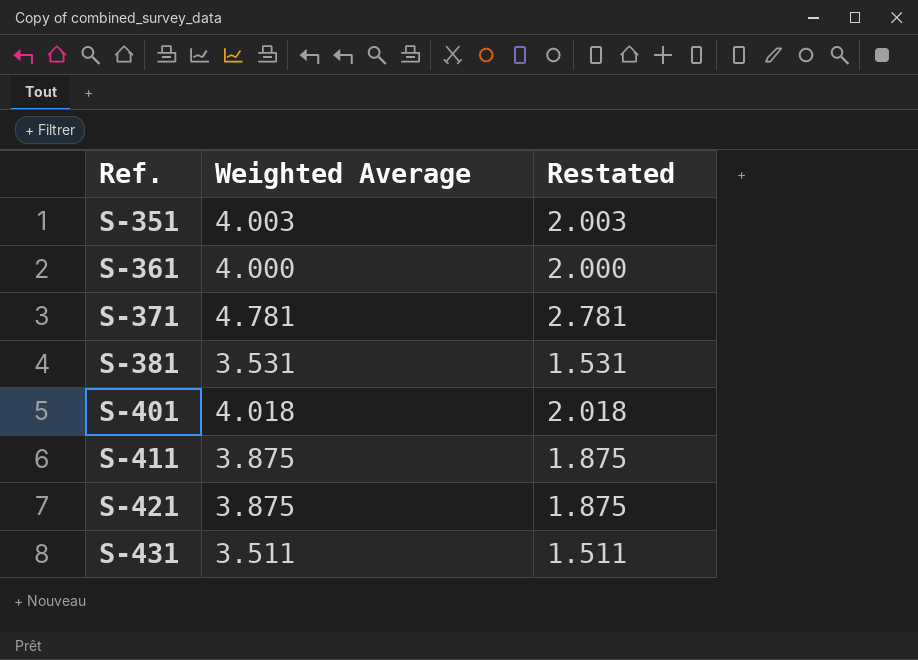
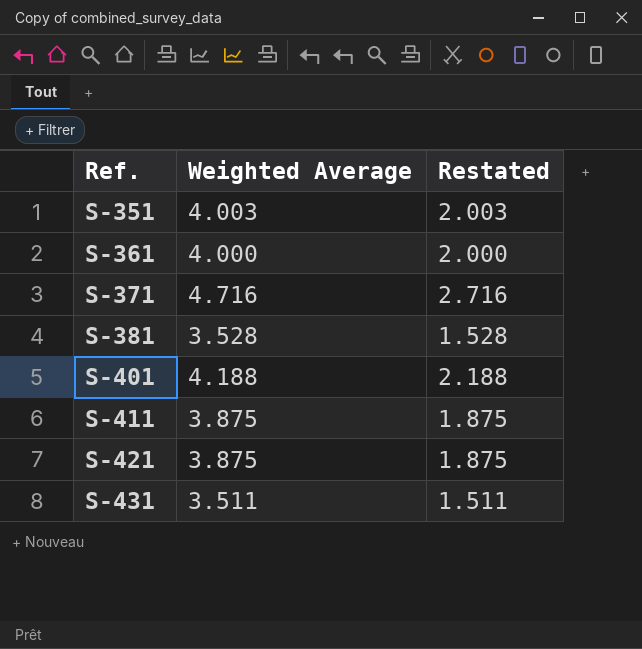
S-371 | Weighted Average: 4.781 -> 4.716
S-371 | Restated: 2.781 -> 2.716
S-381 | Weighted Average: 3.531 -> 3.528
S-381 | Restated: 1.531 -> 1.528
S-401 | Weighted Average: 4.018 -> 4.188
S-401 | Restated: 2.018 -> 2.188

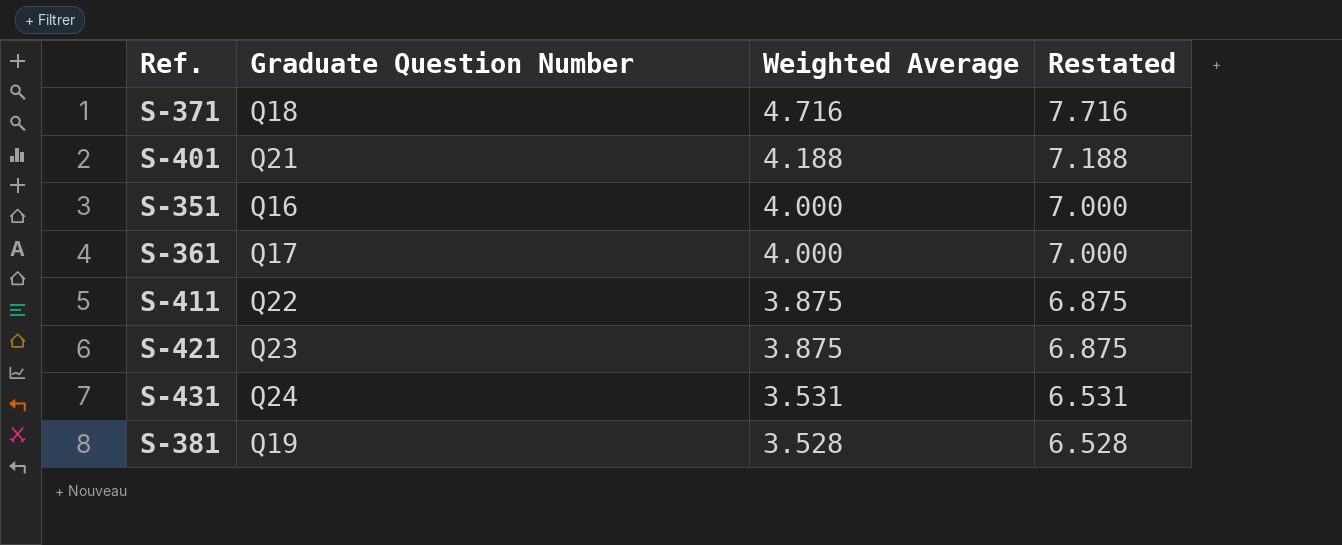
row order: Ref. ascending -> Weighted Average descending
column Graduate Question Number | position: none -> 2
column Restated | formula: [Weighted Average] - 2 -> [Weighted Average] + 3
S-351 | Weighted Average: 4.003 -> 4.000
S-431 | Weighted Average: 3.511 -> 3.531

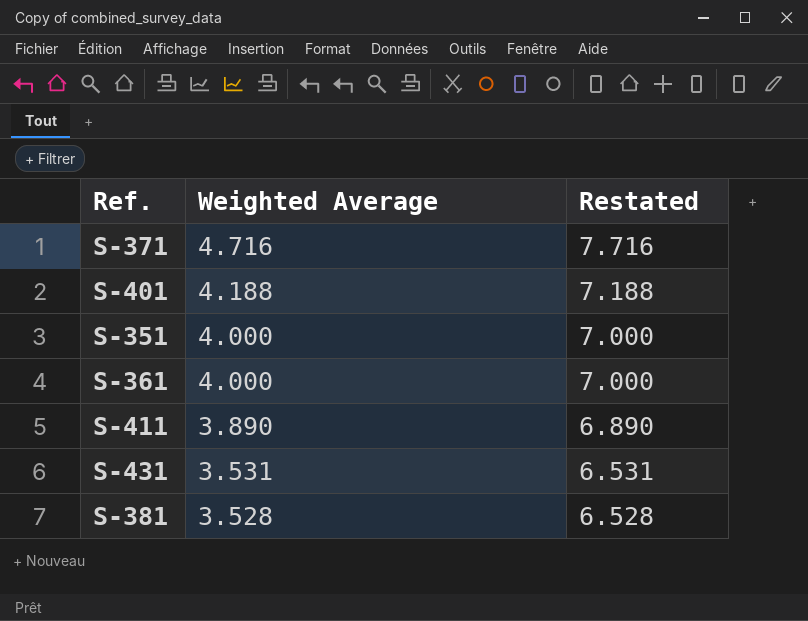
column Graduate Question Number | position: 2 -> none
row S-421: Q23 | 3.875 | 6.875 -> none
S-411 | Weighted Average: 3.875 -> 3.890
S-411 | Restated: 6.875 -> 6.890

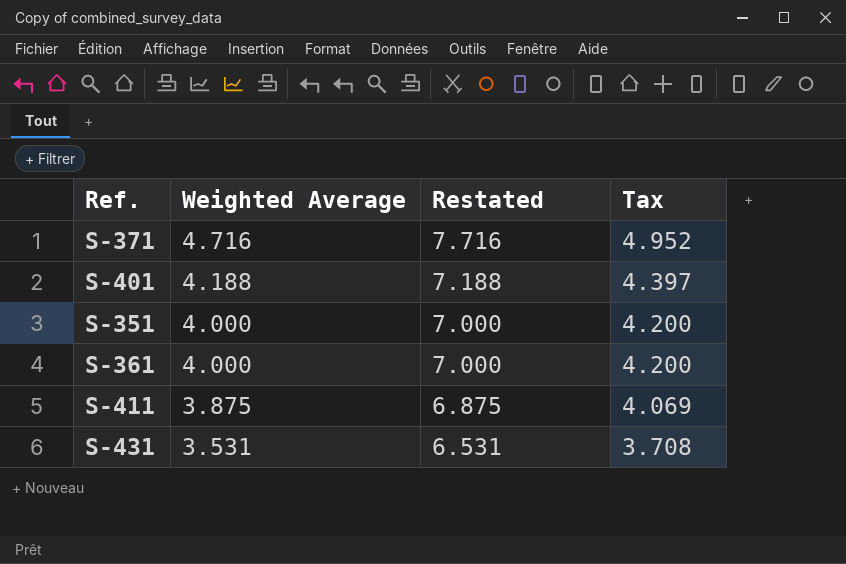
column Tax | formula: none -> [Weighted Average] * 1.05
row S-381: 3.528 | 6.528 -> none
S-411 | Weighted Average: 3.890 -> 3.875
S-411 | Restated: 6.890 -> 6.875

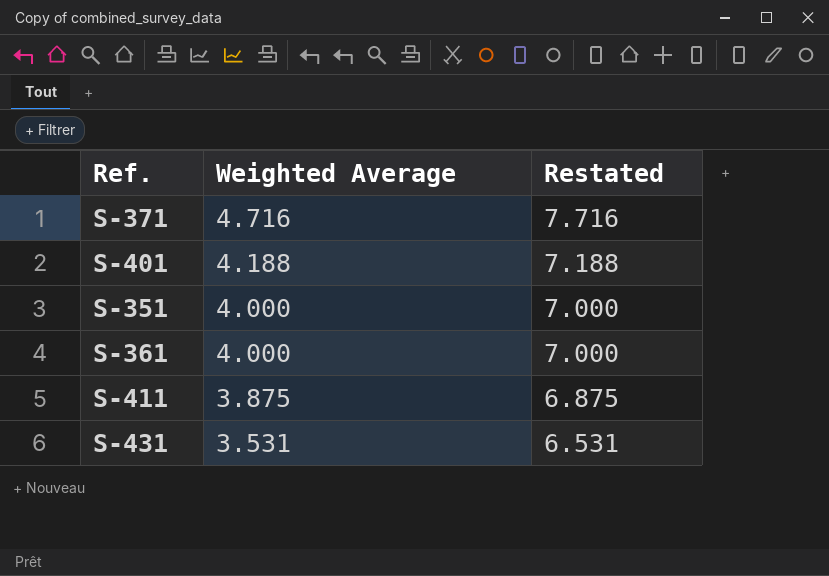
column Tax | formula: [Weighted Average] * 1.05 -> none

